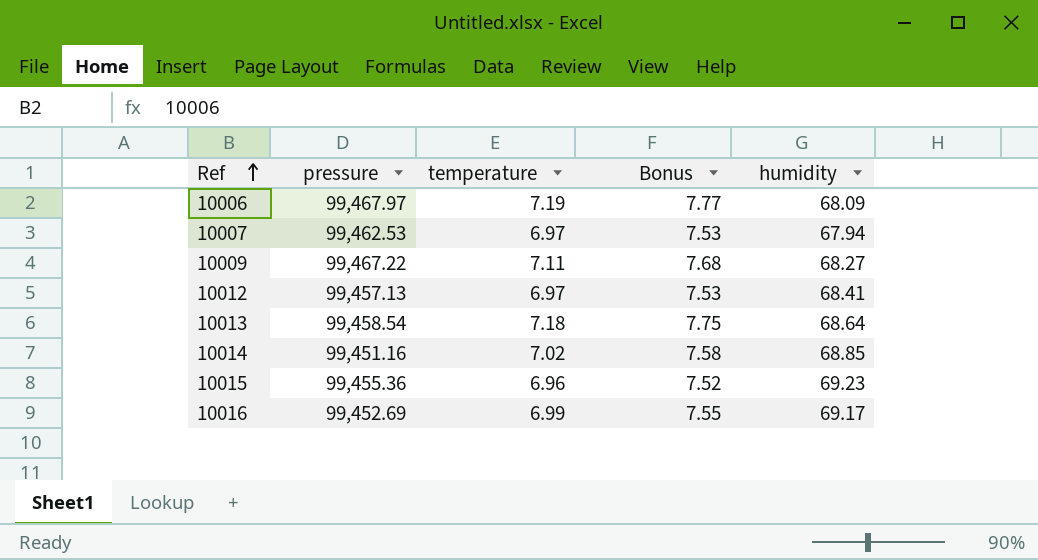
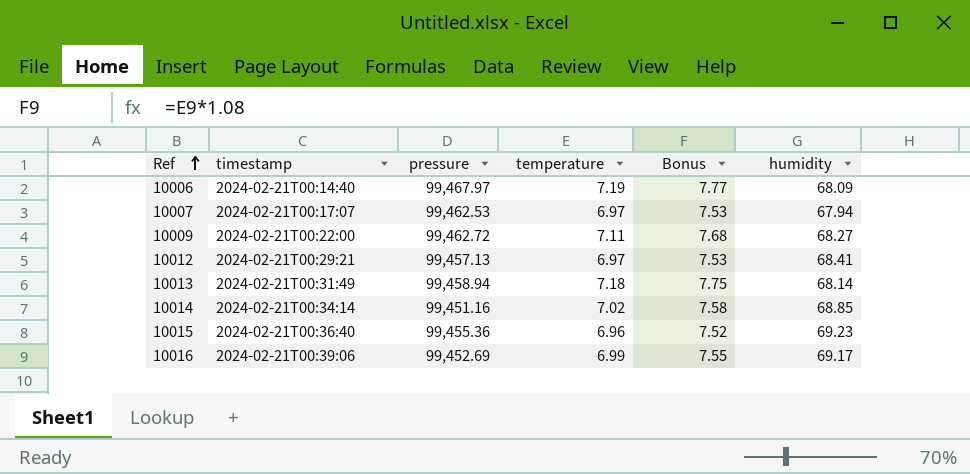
column timestamp | position: none -> 2
10009 | pressure: 99,467.22 -> 99,462.72
10013 | pressure: 99,458.54 -> 99,458.94
10013 | humidity: 68.64 -> 68.14

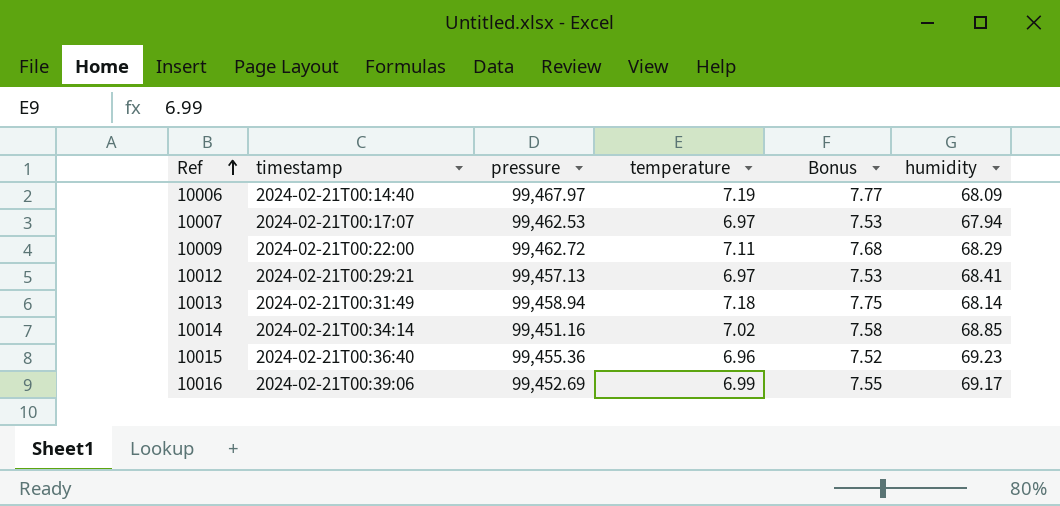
10009 | humidity: 68.27 -> 68.29

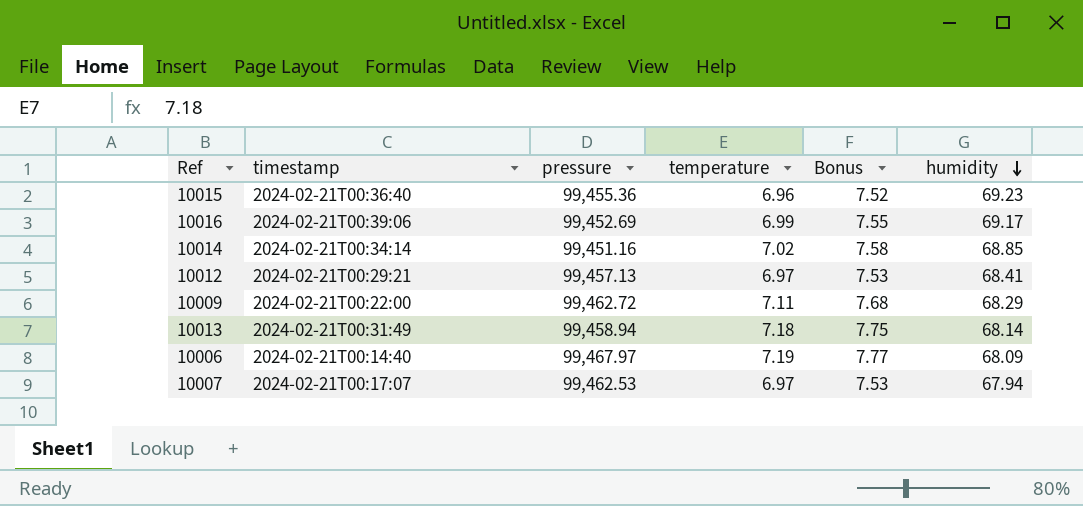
row order: Ref ascending -> humidity descending

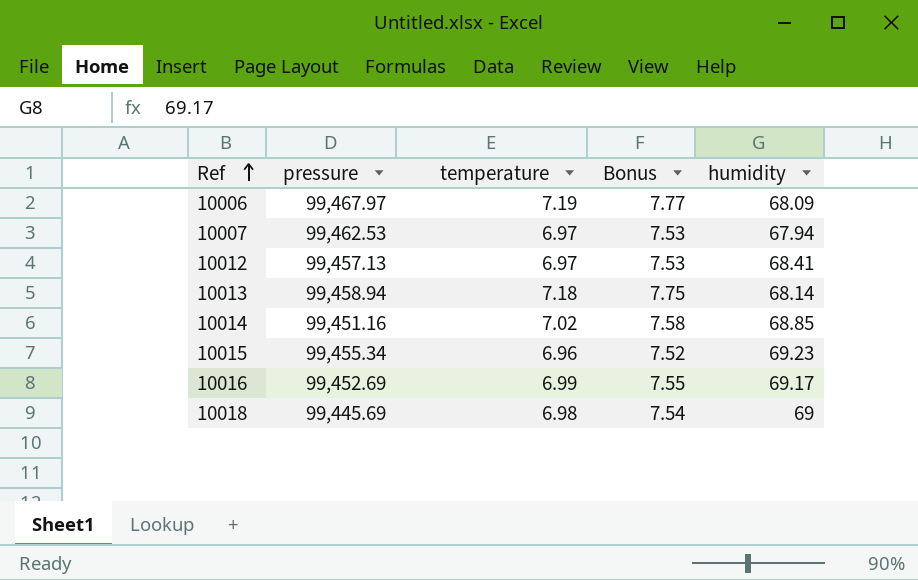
row order: humidity descending -> Ref ascending
column timestamp | position: 2 -> none
row 10009: 2024-02-21T00:22:00 | 99,462.72 | 7.11 | 7.68 | 68.29 -> none
10015 | pressure: 99,455.36 -> 99,455.34
row 10018: none -> 99,445.69 | 6.98 | 7.54 | 69

